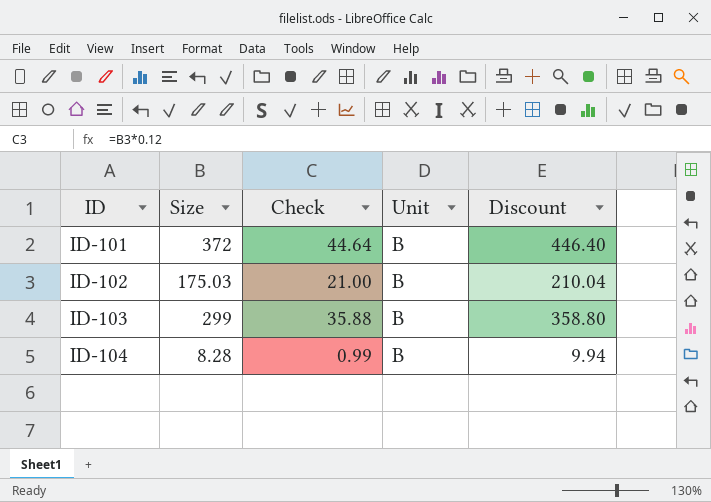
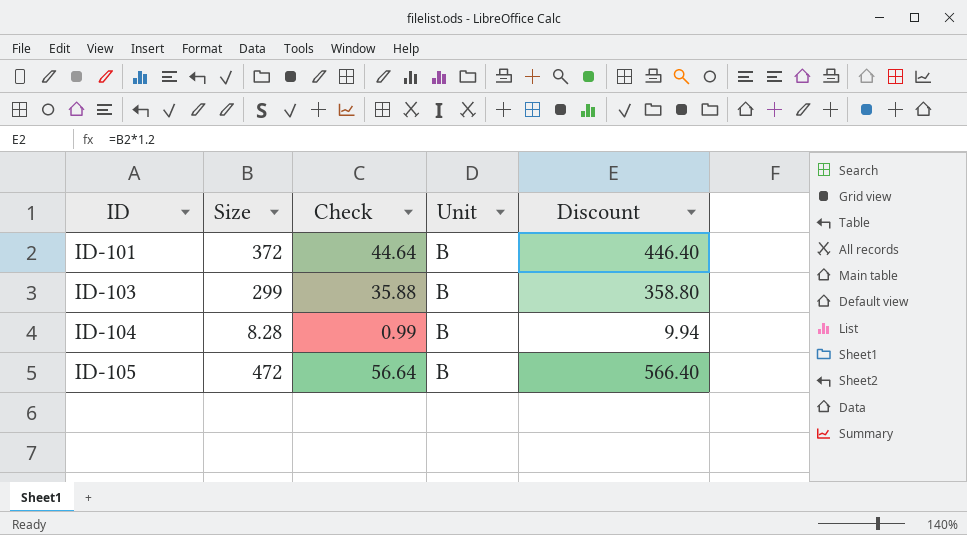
row ID-102: 175.03 | 21.00 | B | 210.04 -> none
row ID-105: none -> 472 | 56.64 | B | 566.40

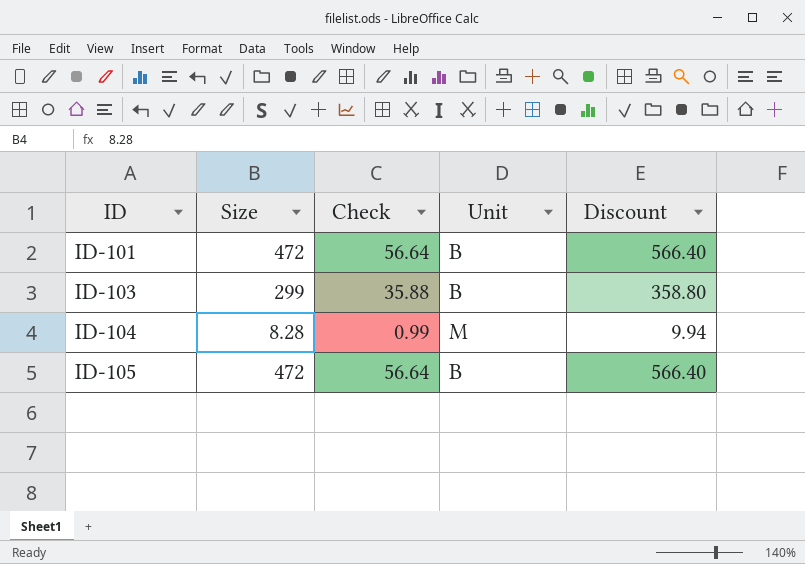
ID-101 | Size: 372 -> 472
ID-101 | Check: 44.64 -> 56.64
ID-101 | Discount: 446.40 -> 566.40
ID-104 | Unit: B -> M

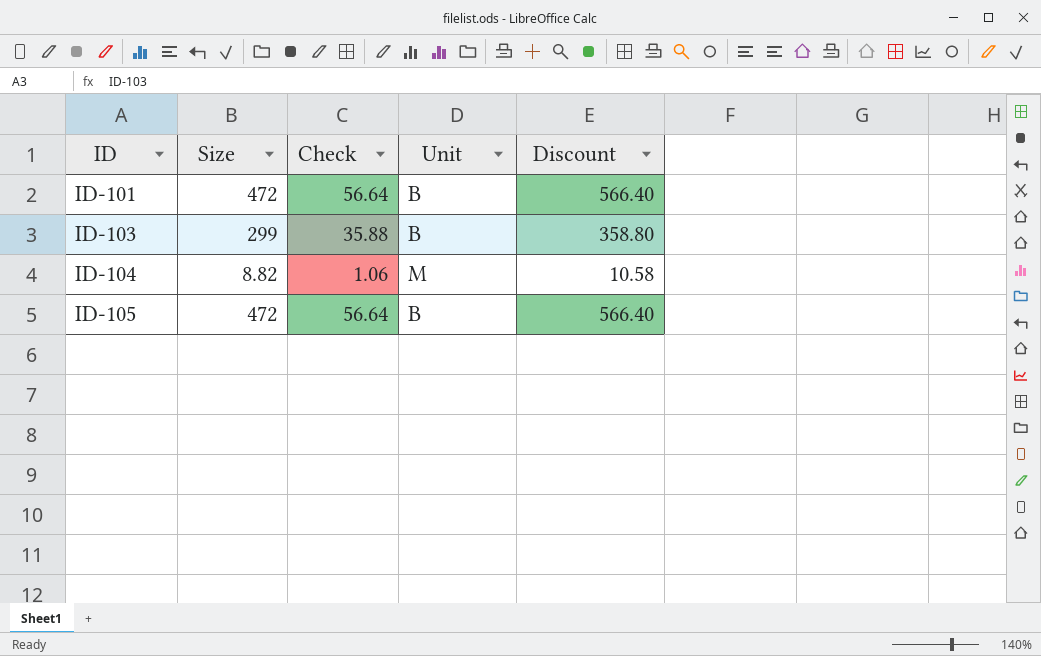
ID-104 | Size: 8.28 -> 8.82
ID-104 | Check: 0.99 -> 1.06
ID-104 | Discount: 9.94 -> 10.58

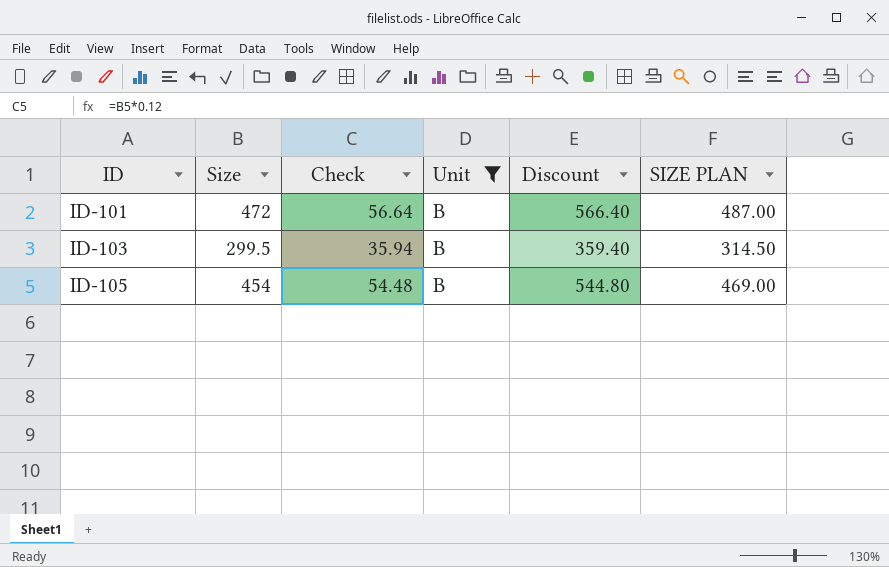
filter: none -> Unit = B
column SIZE PLAN | formula: none -> [Size] + 15
ID-103 | Size: 299 -> 299.5
ID-103 | Check: 35.88 -> 35.94
ID-103 | Discount: 358.80 -> 359.40
ID-105 | Size: 472 -> 454
ID-105 | Check: 56.64 -> 54.48
ID-105 | Discount: 566.40 -> 544.80

